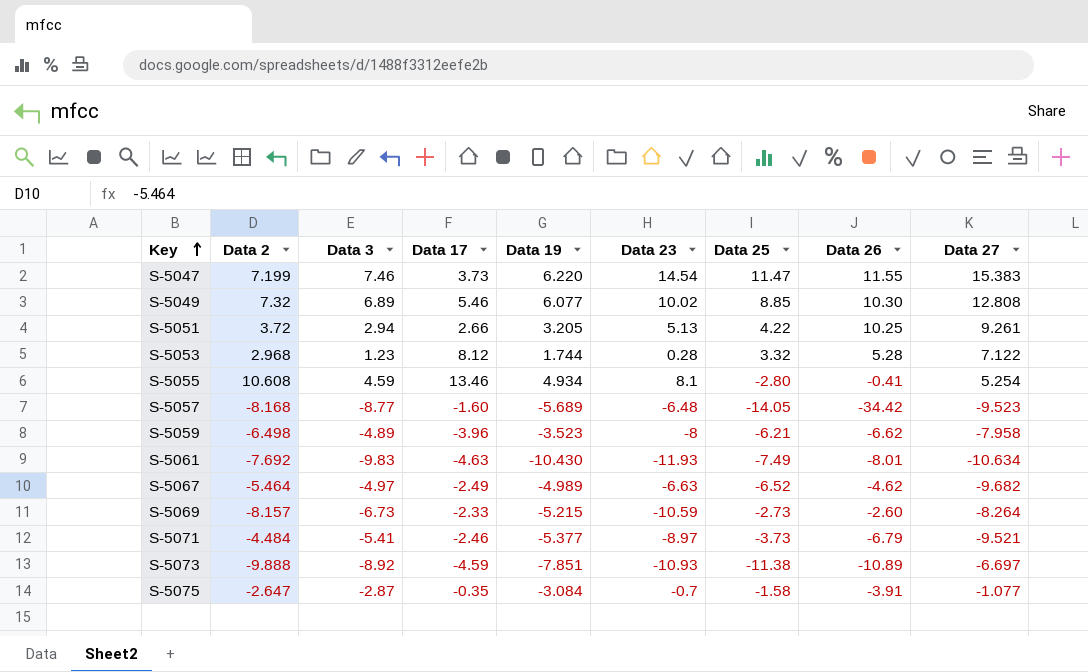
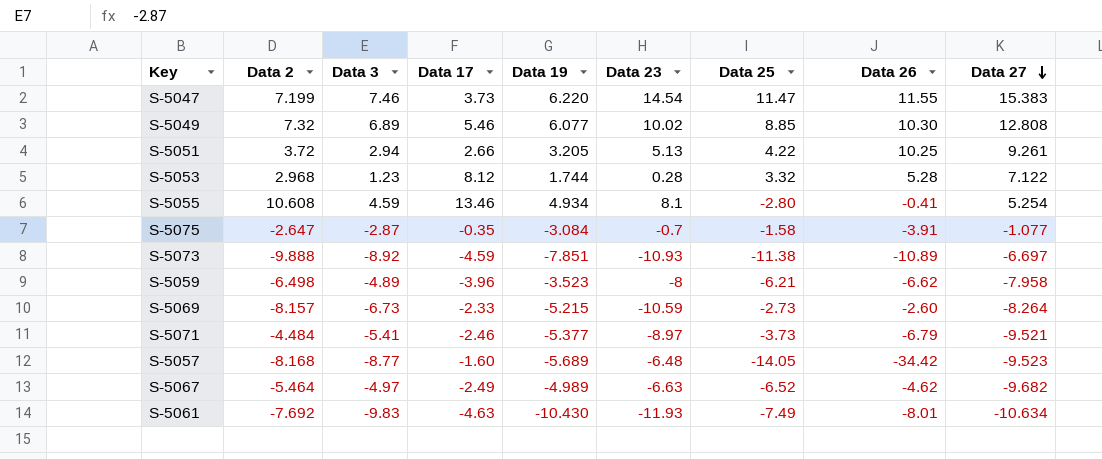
row order: Key ascending -> Data 27 descending

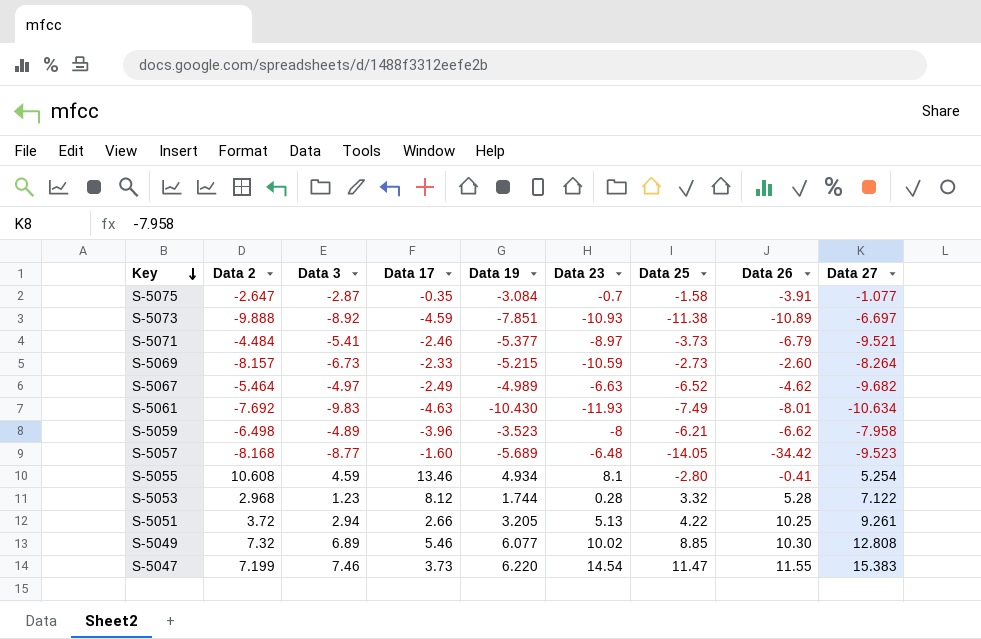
row order: Data 27 descending -> Key descending

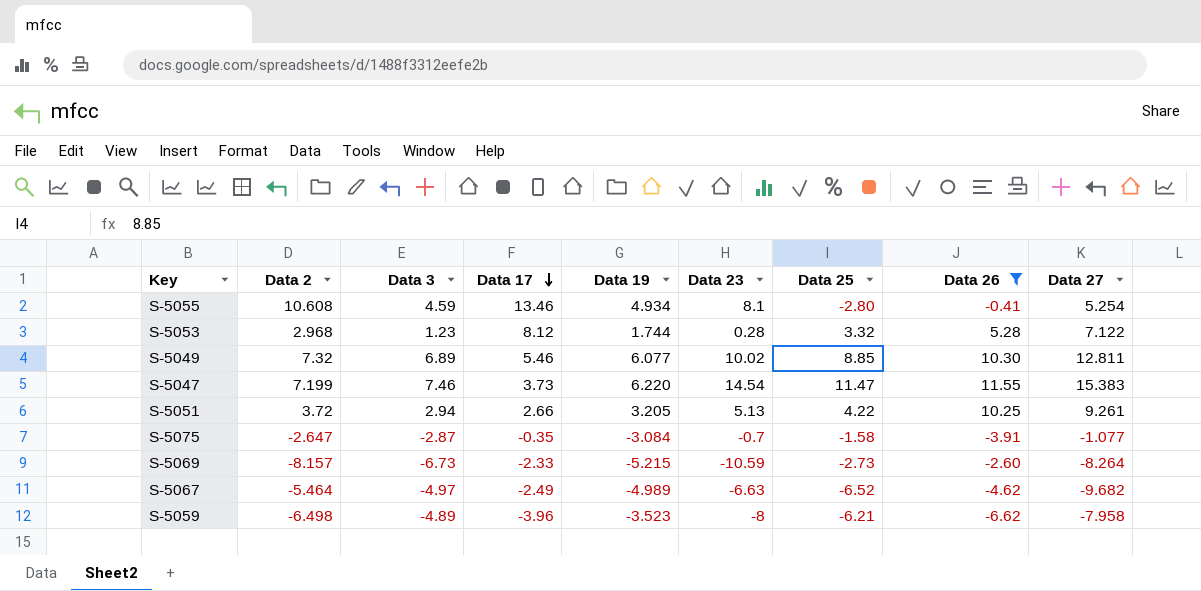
filter: none -> Data 26 >= -6.62
row order: Key descending -> Data 17 descending
S-5049 | Data 27: 12.808 -> 12.811

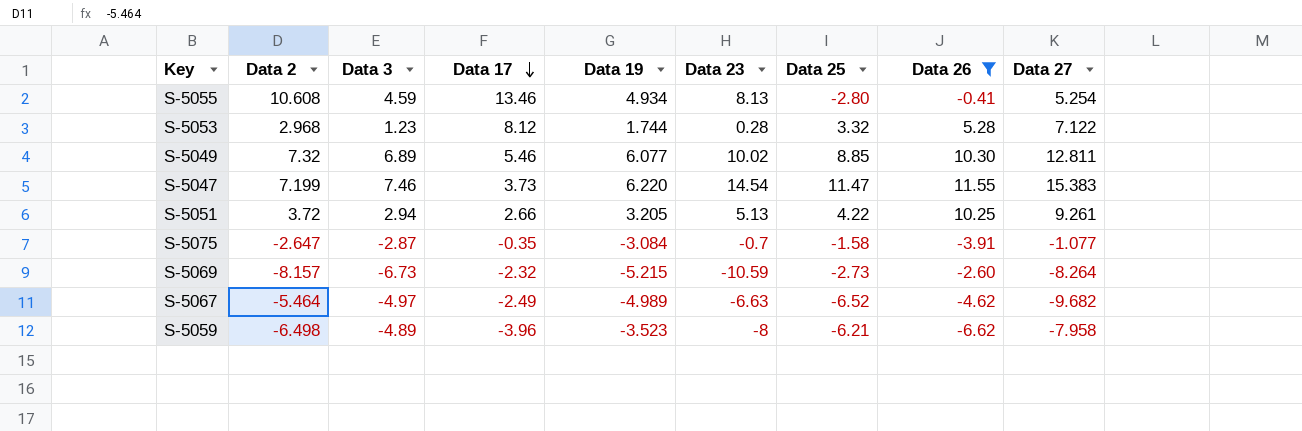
S-5055 | Data 23: 8.1 -> 8.13
S-5069 | Data 17: -2.33 -> -2.32

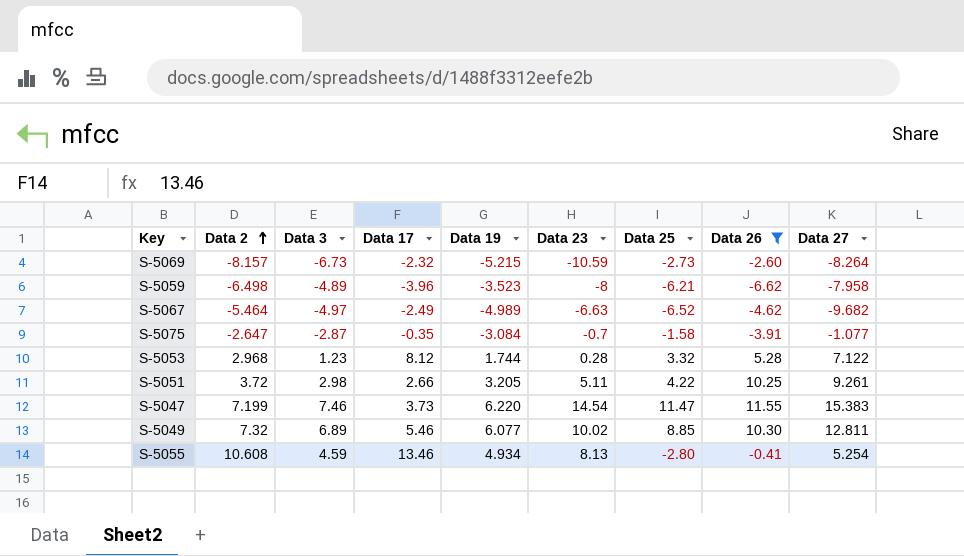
row order: Data 17 descending -> Data 2 ascending
S-5051 | Data 3: 2.94 -> 2.98
S-5051 | Data 23: 5.13 -> 5.11

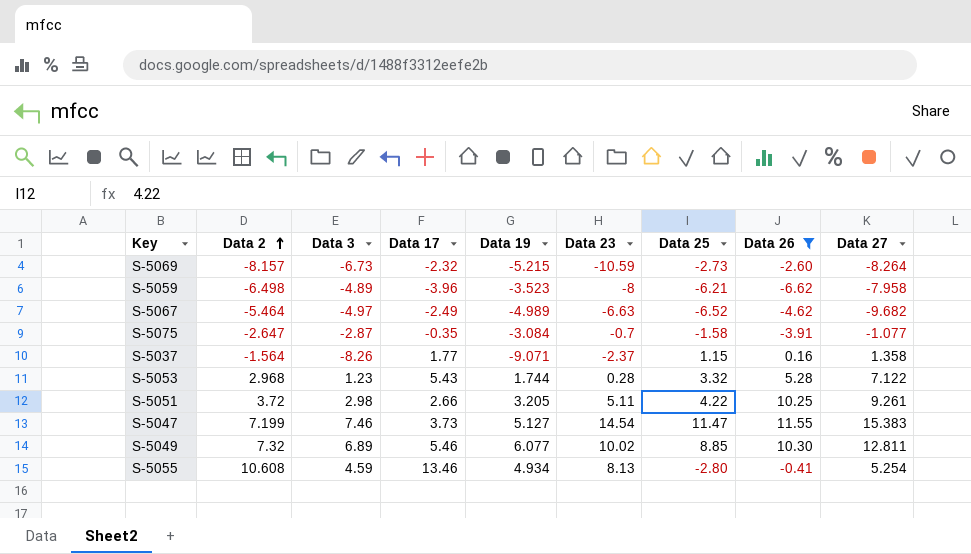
row S-5037: none -> -1.564 | -8.26 | 1.77 | -9.071 | -2.37 | 1.15 | 0.16 | 1.358
S-5053 | Data 17: 8.12 -> 5.43
S-5047 | Data 19: 6.220 -> 5.127

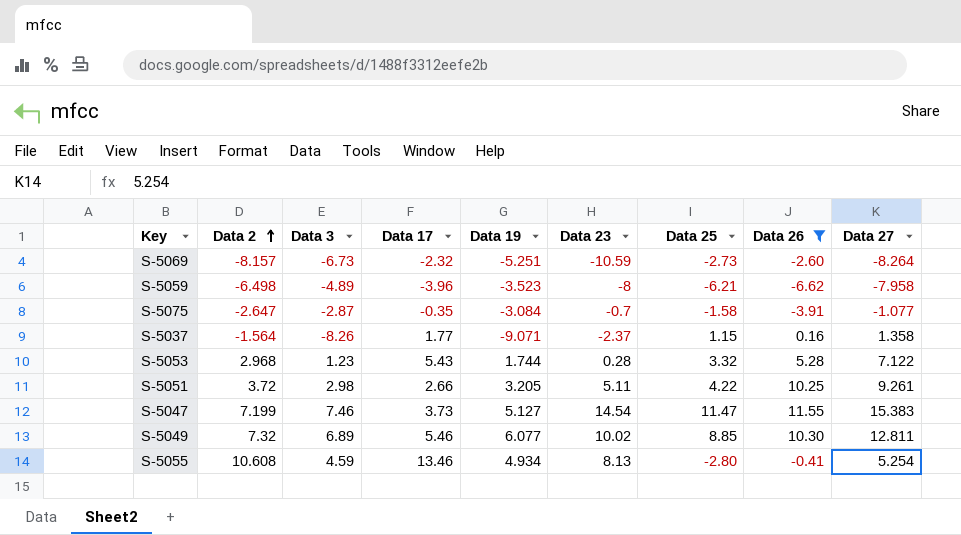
row S-5067: -5.464 | -4.97 | -2.49 | -4.989 | -6.63 | -6.52 | -4.62 | -9.682 -> none
S-5069 | Data 19: -5.215 -> -5.251

